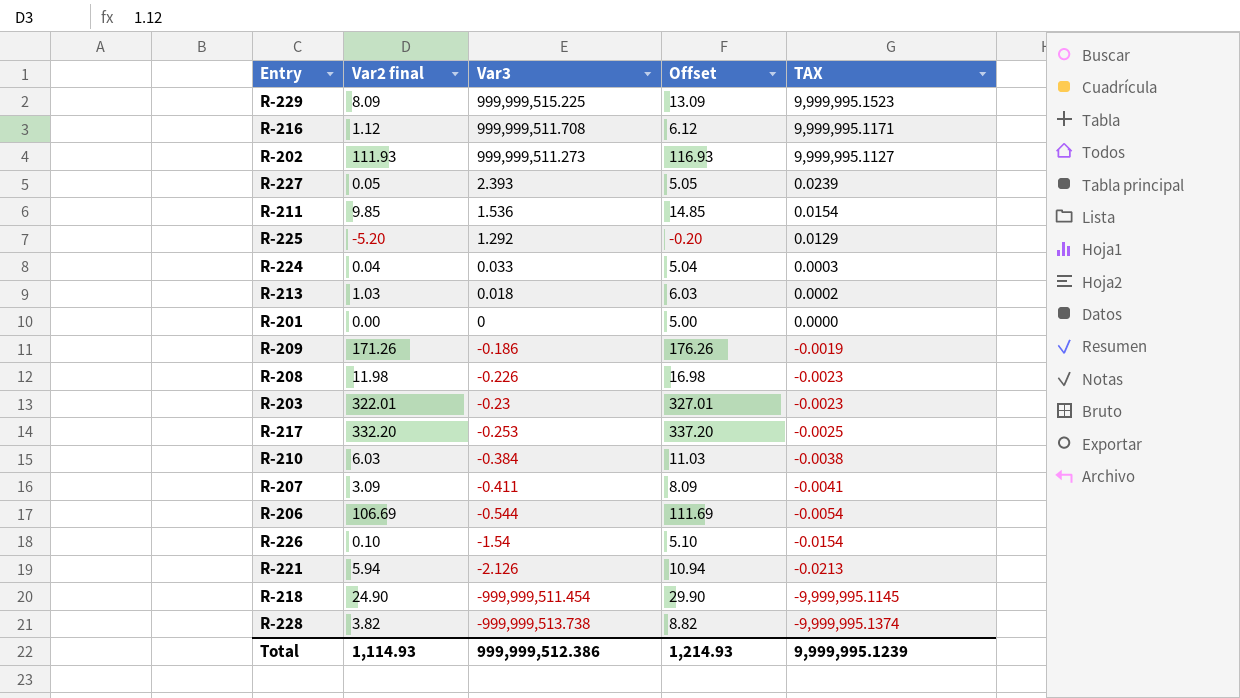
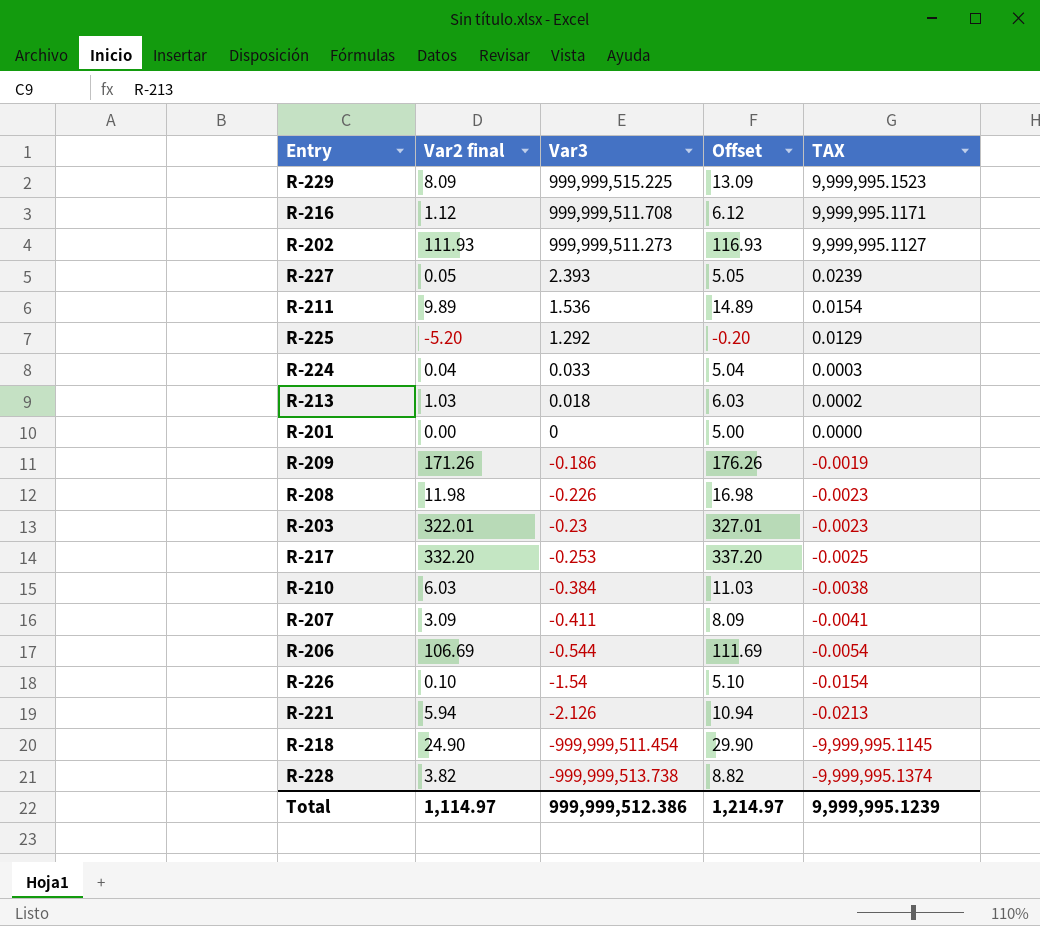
R-211 | Var2 final: 9.85 -> 9.89
R-211 | Offset: 14.85 -> 14.89
Total | Var2 final: 1,114.93 -> 1,114.97
Total | Offset: 1,214.93 -> 1,214.97

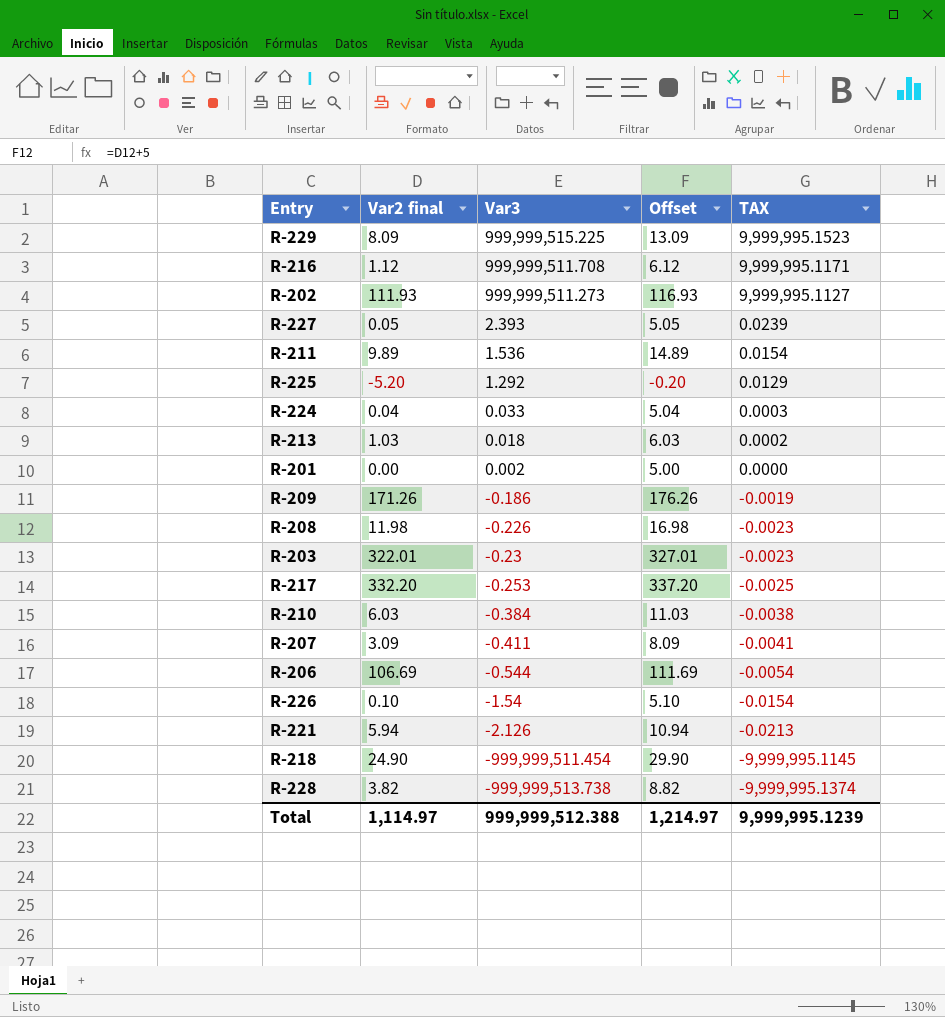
R-201 | Var3: 0 -> 0.002
Total | Var3: 999,999,512.386 -> 999,999,512.388

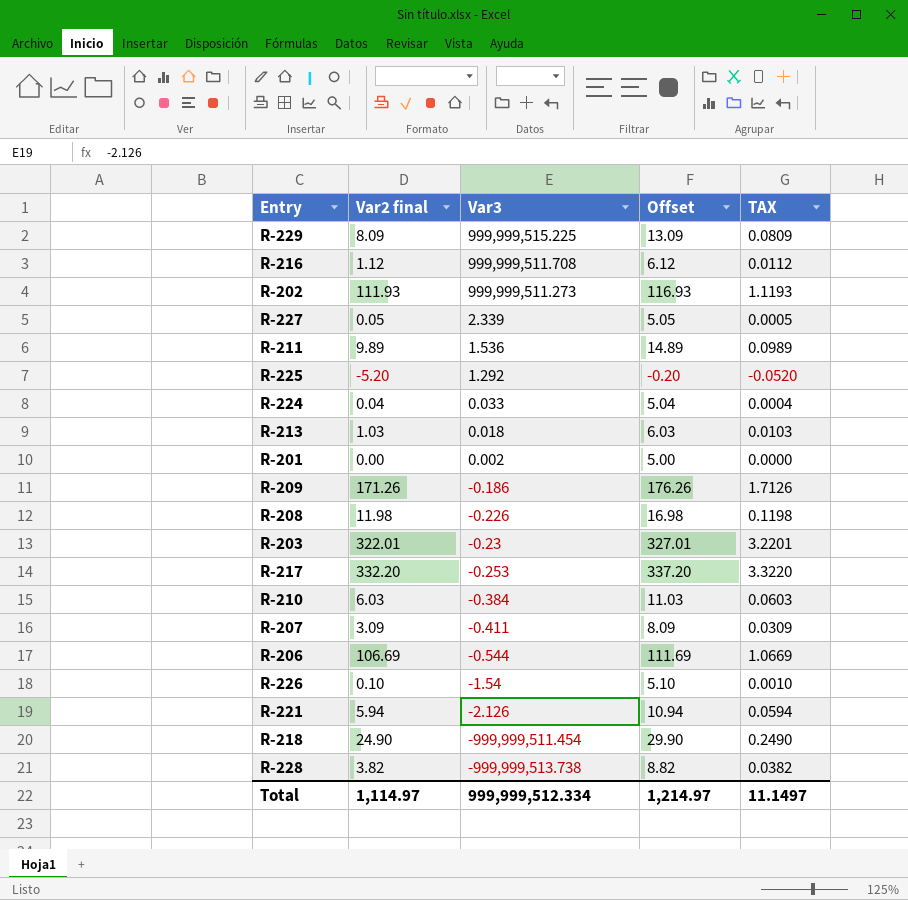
column TAX | formula: [Var3] * 0.01 -> [Var2 final] * 0.01
R-227 | Var3: 2.393 -> 2.339
Total | Var3: 999,999,512.388 -> 999,999,512.334
Total | TAX: 9,999,995.1239 -> 11.1497

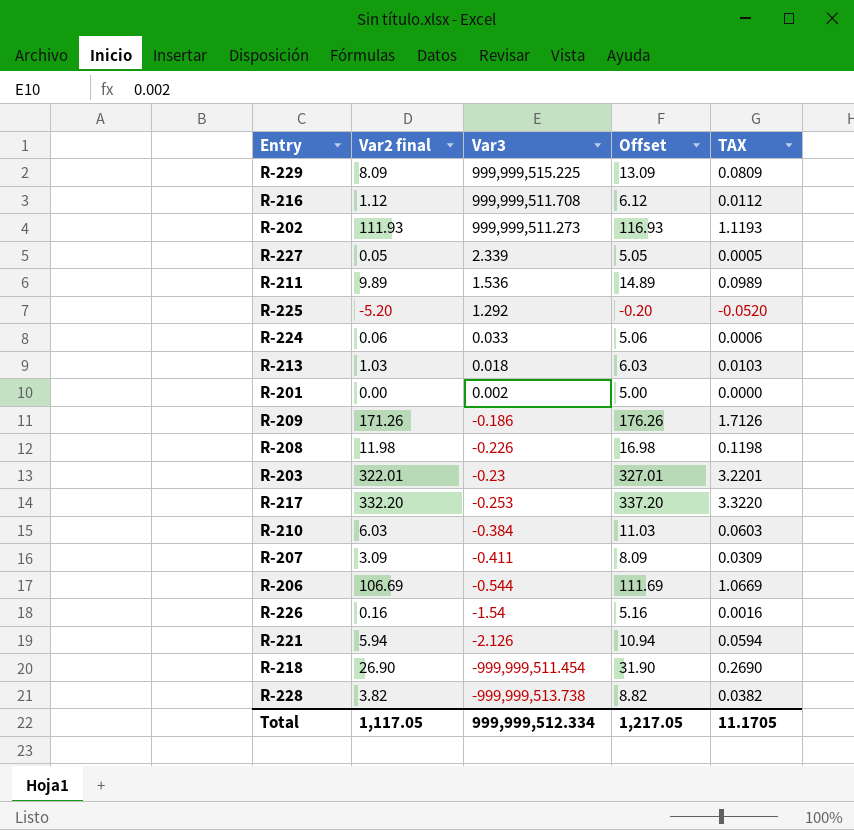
R-224 | Var2 final: 0.04 -> 0.06
R-224 | Offset: 5.04 -> 5.06
R-224 | TAX: 0.0004 -> 0.0006
R-226 | Var2 final: 0.10 -> 0.16
R-226 | Offset: 5.10 -> 5.16
R-226 | TAX: 0.0010 -> 0.0016
R-218 | Var2 final: 24.90 -> 26.90
R-218 | Offset: 29.90 -> 31.90
R-218 | TAX: 0.2490 -> 0.2690
Total | Var2 final: 1,114.97 -> 1,117.05
Total | Offset: 1,214.97 -> 1,217.05
Total | TAX: 11.1497 -> 11.1705

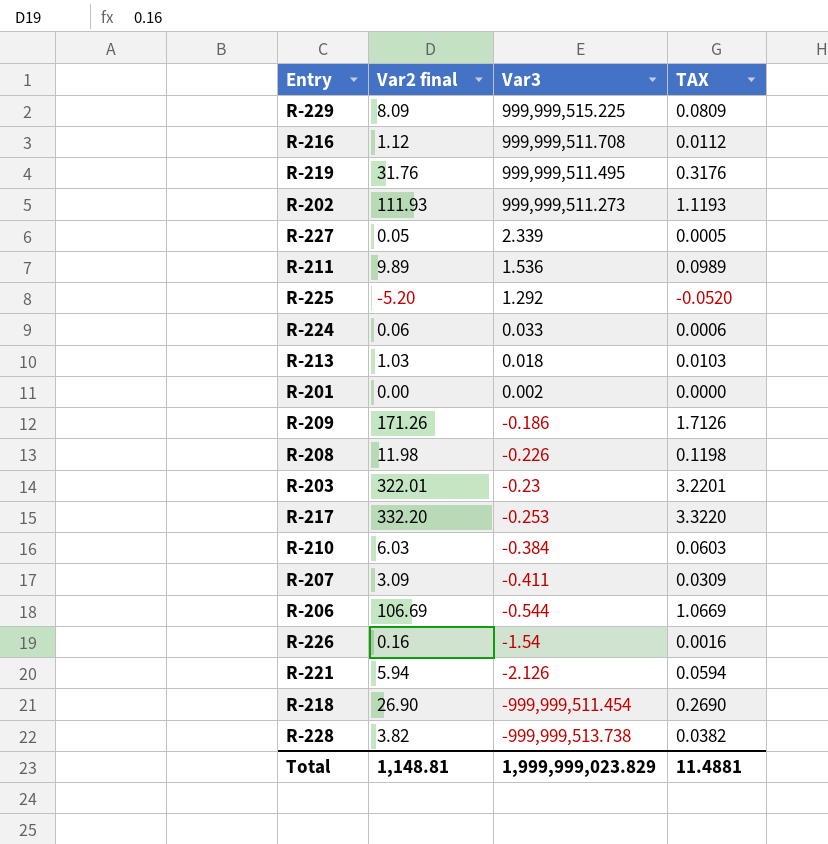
column Offset | formula: [Var2 final] + 5 -> none
row R-219: none -> 31.76 | 999,999,511.495 | 0.3176
Total | Var2 final: 1,117.05 -> 1,148.81
Total | Var3: 999,999,512.334 -> 1,999,999,023.829
Total | TAX: 11.1705 -> 11.4881

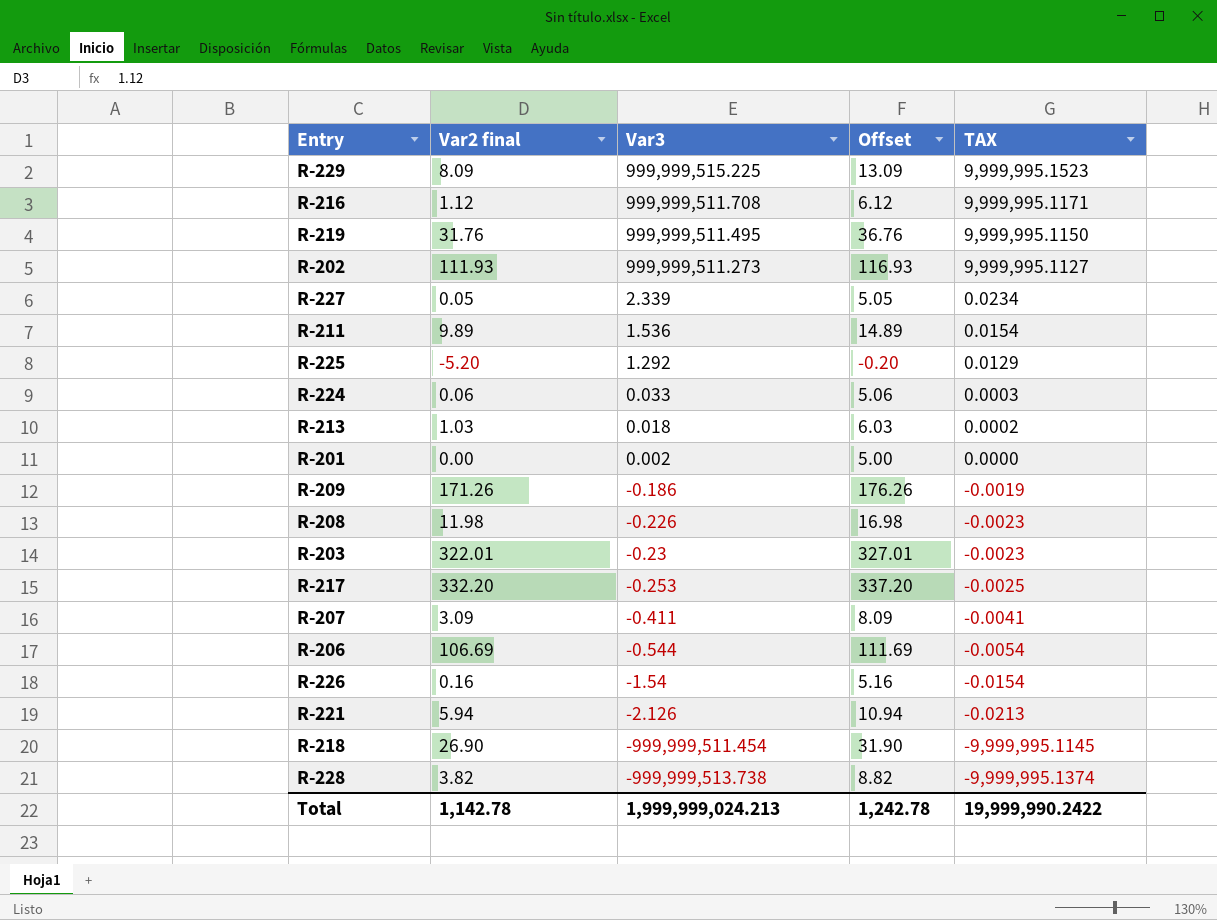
column Offset | formula: none -> [Var2 final] + 5
column TAX | formula: [Var2 final] * 0.01 -> [Var3] * 0.01
row R-210: 6.03 | -0.384 | 0.0603 -> none
Total | Var2 final: 1,148.81 -> 1,142.78
Total | Var3: 1,999,999,023.829 -> 1,999,999,024.213
Total | TAX: 11.4881 -> 19,999,990.2422

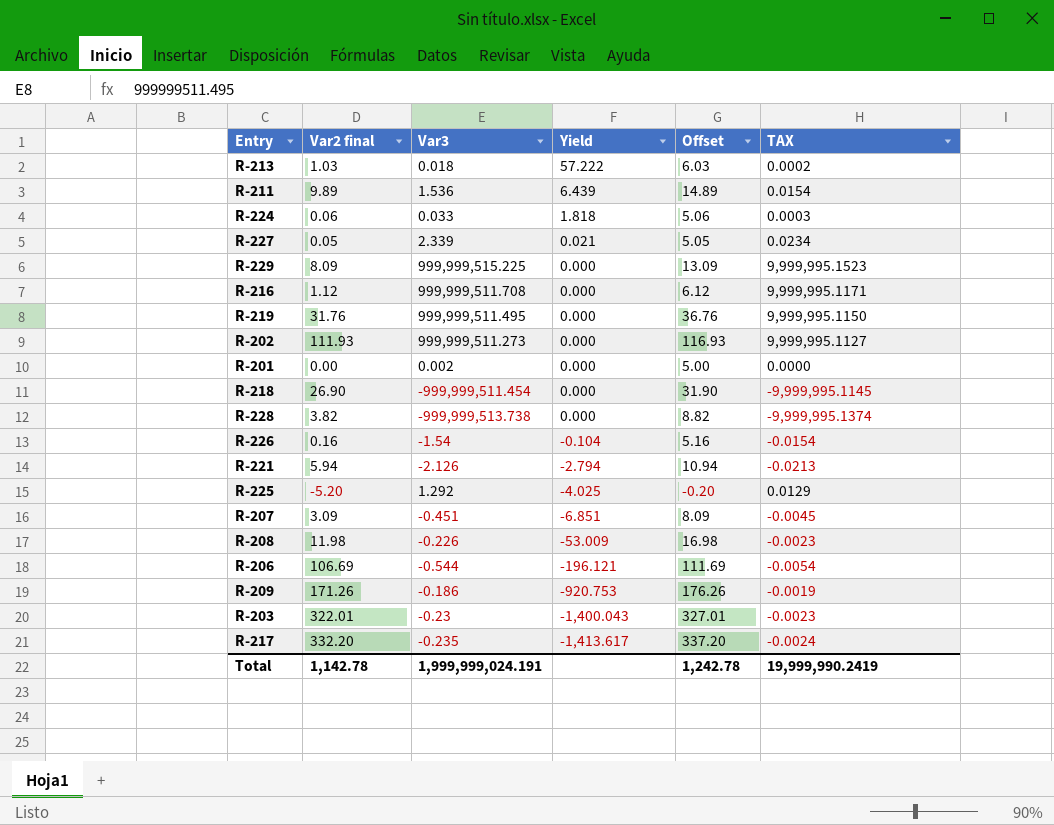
row order: Var3 descending -> Yield descending
column Yield | formula: none -> [Var2 final] / [Var3]
R-207 | Var3: -0.411 -> -0.451
R-207 | TAX: -0.0041 -> -0.0045
R-217 | Var3: -0.253 -> -0.235
R-217 | TAX: -0.0025 -> -0.0024
Total | Var3: 1,999,999,024.213 -> 1,999,999,024.191
Total | TAX: 19,999,990.2422 -> 19,999,990.2419

